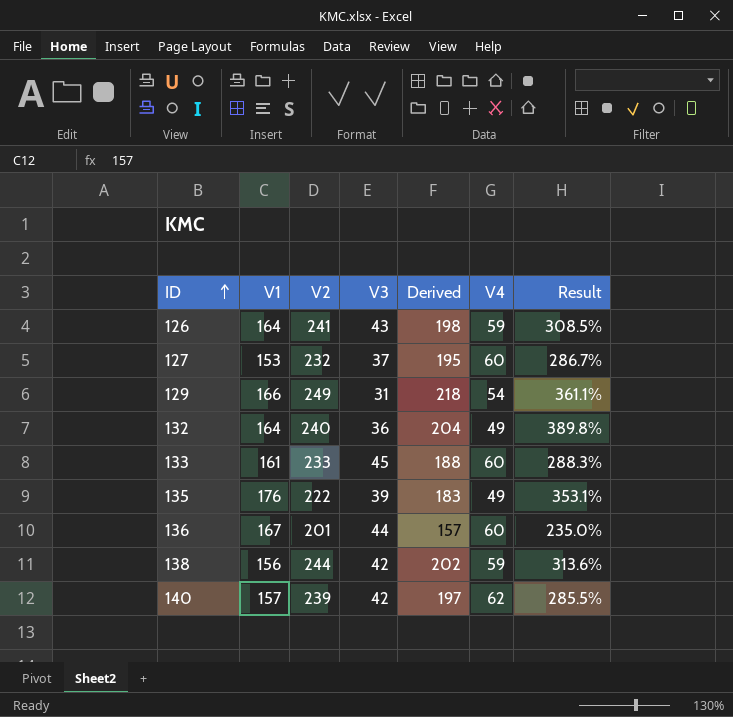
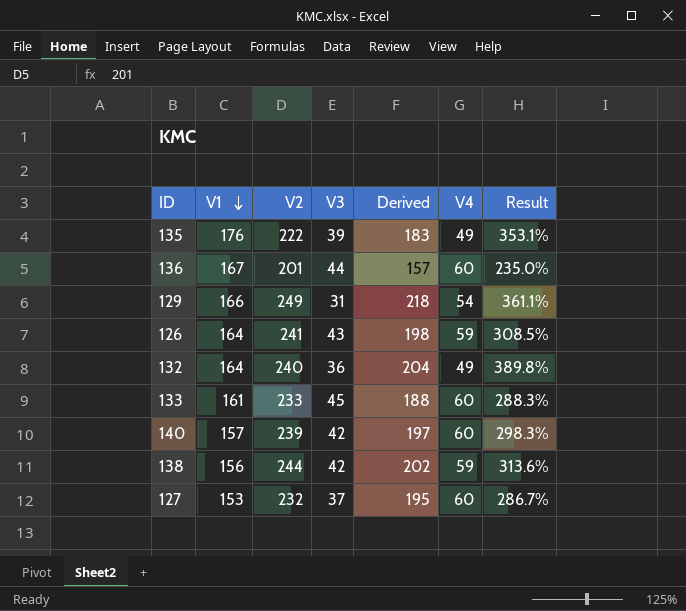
row order: ID ascending -> V1 descending
140 | V4: 62 -> 60
140 | Result: 285.5% -> 298.3%

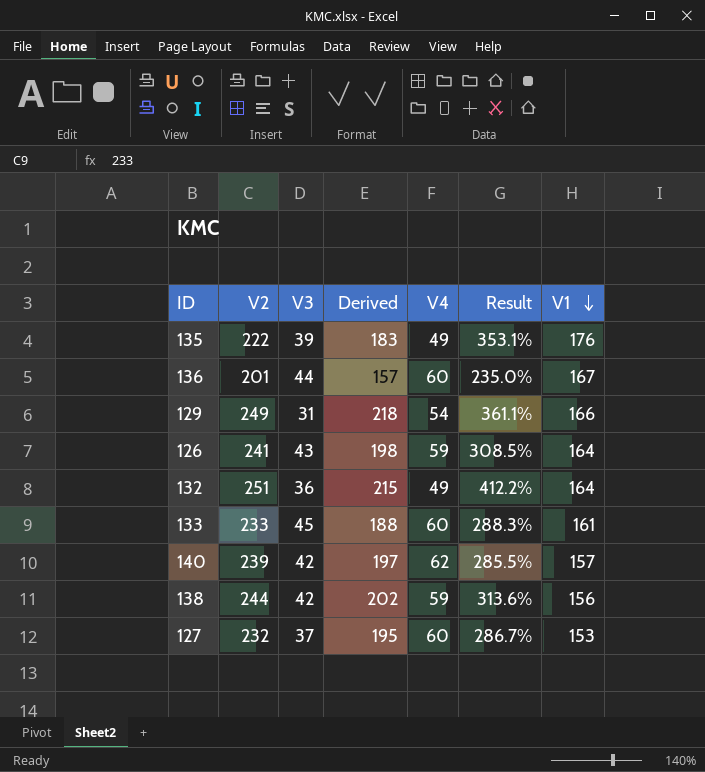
column V1 | position: 2 -> 7
132 | V2: 240 -> 251
132 | Derived: 204 -> 215
132 | Result: 389.8% -> 412.2%
140 | V4: 60 -> 62
140 | Result: 298.3% -> 285.5%

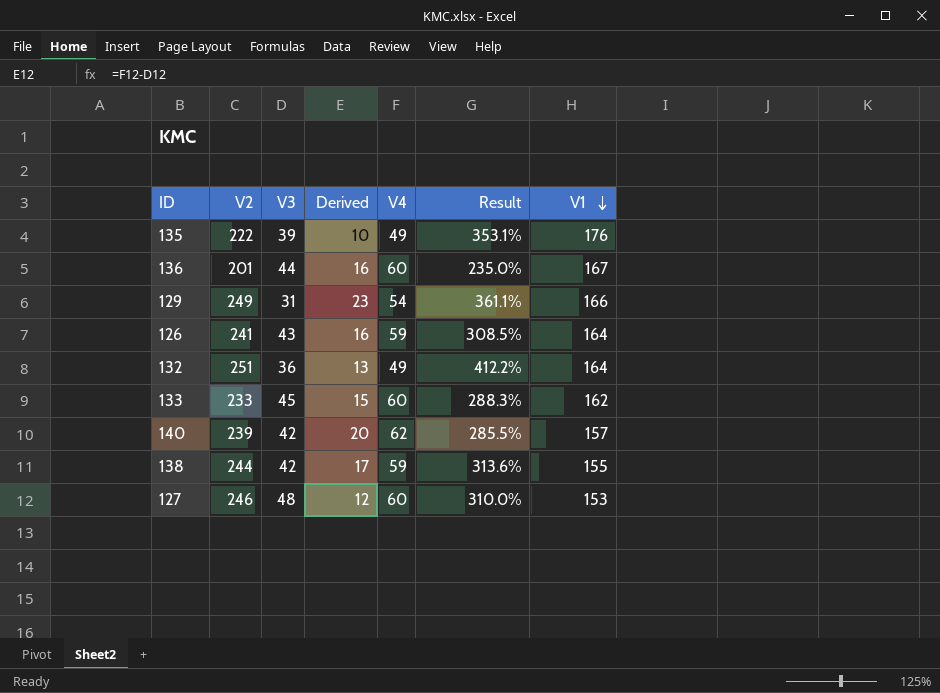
column Derived | formula: [V2] - [V3] -> [V4] - [V3]
133 | V1: 161 -> 162
138 | V1: 156 -> 155
127 | V2: 232 -> 246
127 | V3: 37 -> 48
127 | Result: 286.7% -> 310.0%

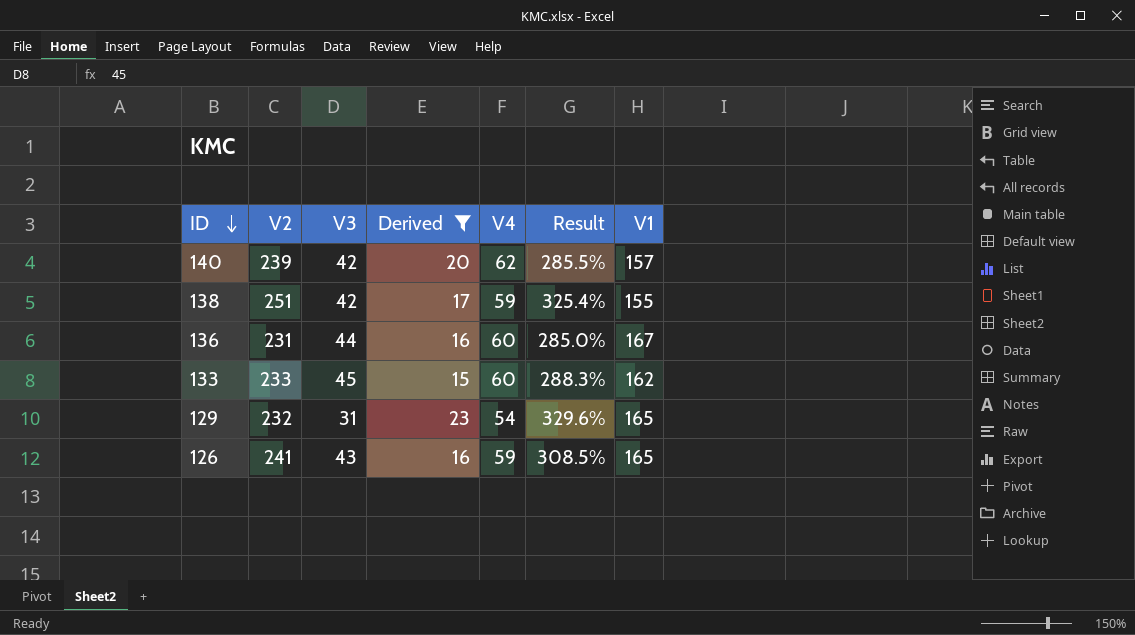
filter: none -> Derived >= 15
row order: V1 descending -> ID descending
138 | V2: 244 -> 251
138 | Result: 313.6% -> 325.4%
136 | V2: 201 -> 231
136 | Result: 235.0% -> 285.0%
129 | V2: 249 -> 232
129 | Result: 361.1% -> 329.6%
129 | V1: 166 -> 165
126 | V1: 164 -> 165

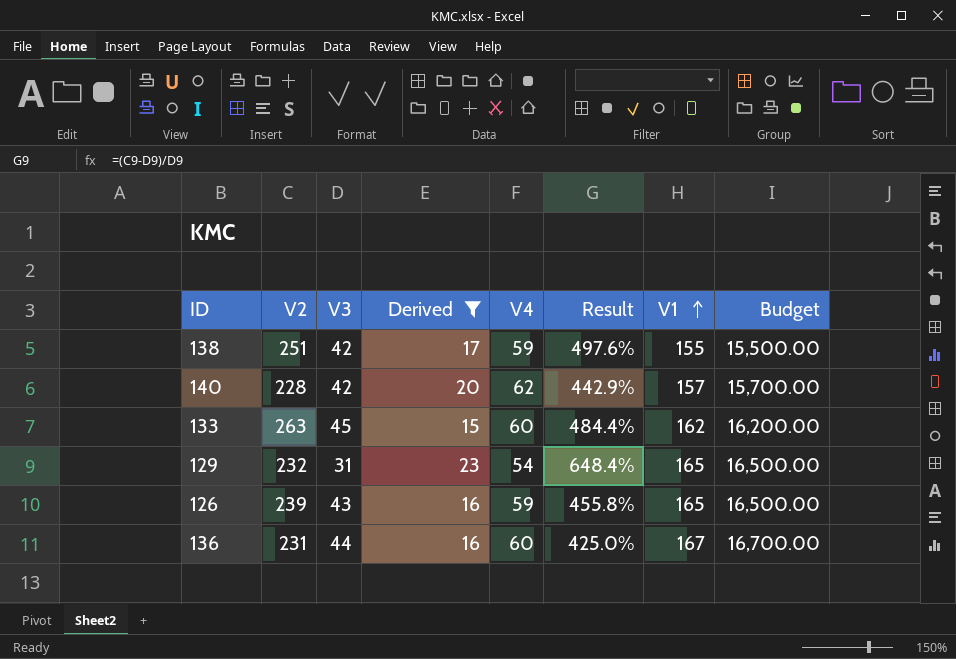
row order: ID descending -> V1 ascending
column Result | formula: ([V2] - [V4]) / [V4] -> ([V2] - [V3]) / [V3]
column Budget | formula: none -> [V1] * 100
140 | V2: 239 -> 228
133 | V2: 233 -> 263
126 | V2: 241 -> 239

